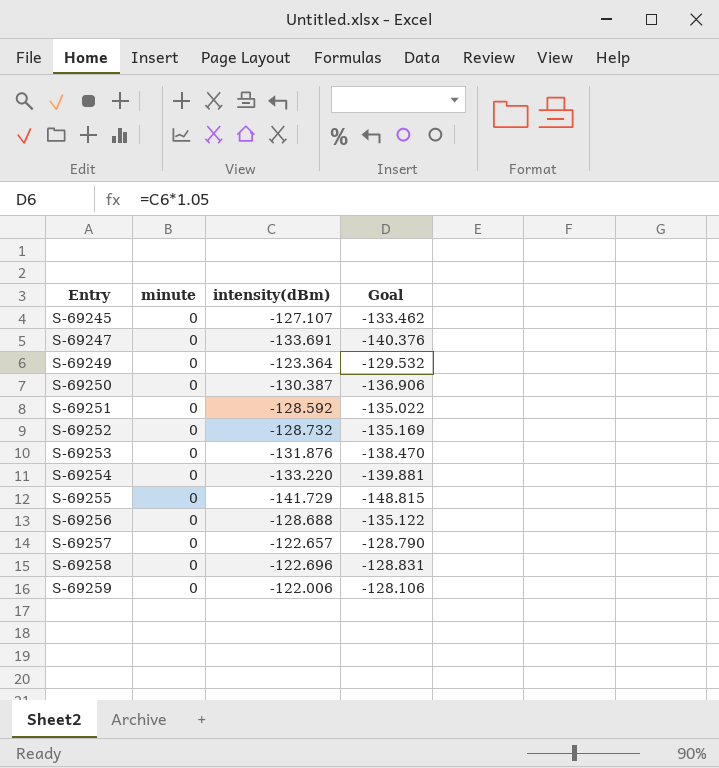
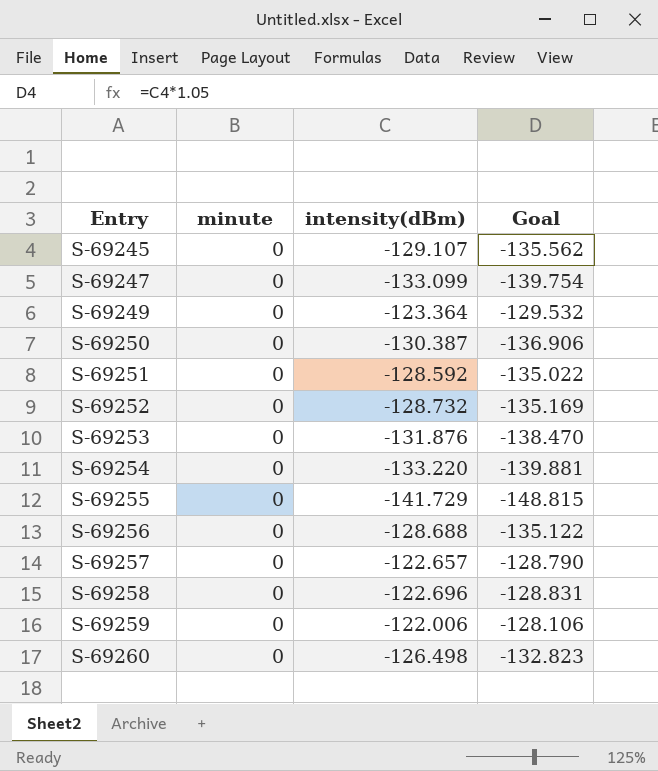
S-69245 | intensity(dBm): -127.107 -> -129.107
S-69245 | Goal: -133.462 -> -135.562
S-69247 | intensity(dBm): -133.691 -> -133.099
S-69247 | Goal: -140.376 -> -139.754
row S-69260: none -> 0 | -126.498 | -132.823

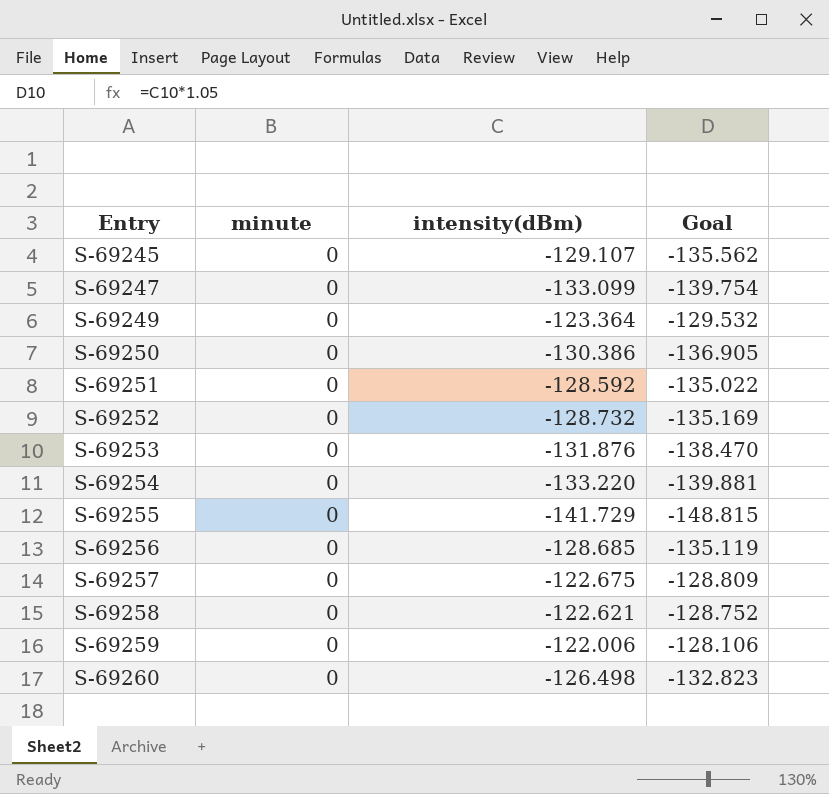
S-69250 | intensity(dBm): -130.387 -> -130.386
S-69250 | Goal: -136.906 -> -136.905
S-69256 | intensity(dBm): -128.688 -> -128.685
S-69256 | Goal: -135.122 -> -135.119
S-69257 | intensity(dBm): -122.657 -> -122.675
S-69257 | Goal: -128.790 -> -128.809
S-69258 | intensity(dBm): -122.696 -> -122.621
S-69258 | Goal: -128.831 -> -128.752

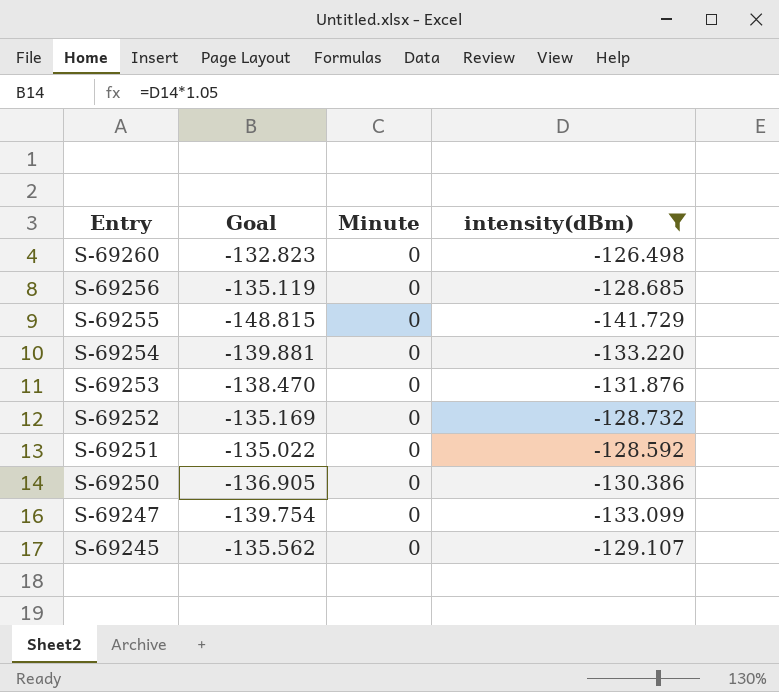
filter: none -> intensity(dBm) <= -126.498
row order: Entry ascending -> Entry descending
column Goal | position: 4 -> 2
column name: minute -> Minute

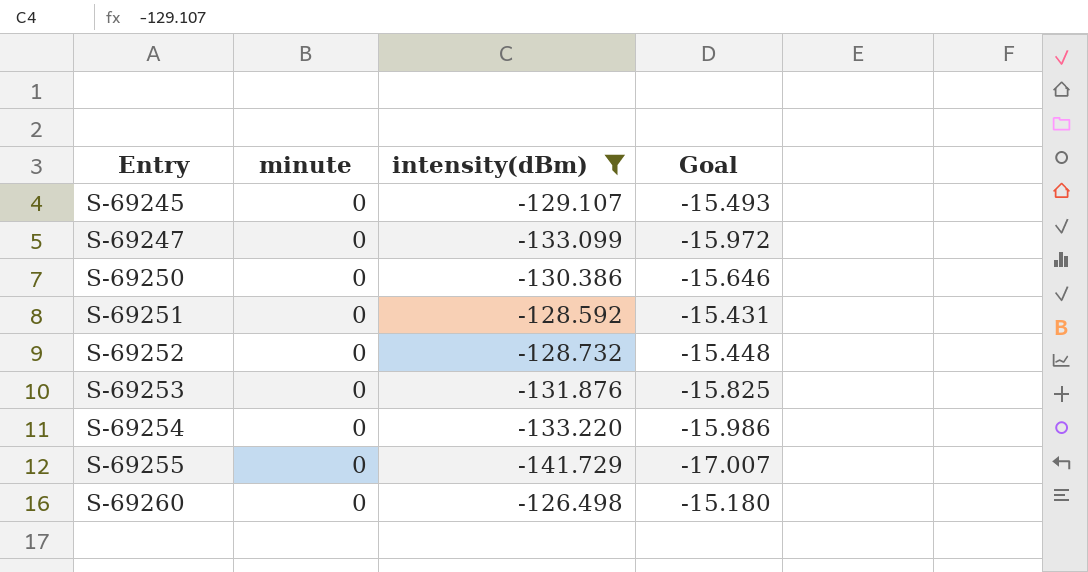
row order: Entry descending -> Entry ascending
column name: Minute -> minute
column Goal | formula: [intensity(dBm)] * 1.05 -> [intensity(dBm)] * 0.12
column Goal | position: 2 -> 4
row S-69256: -135.119 | 0 | -128.685 -> none

